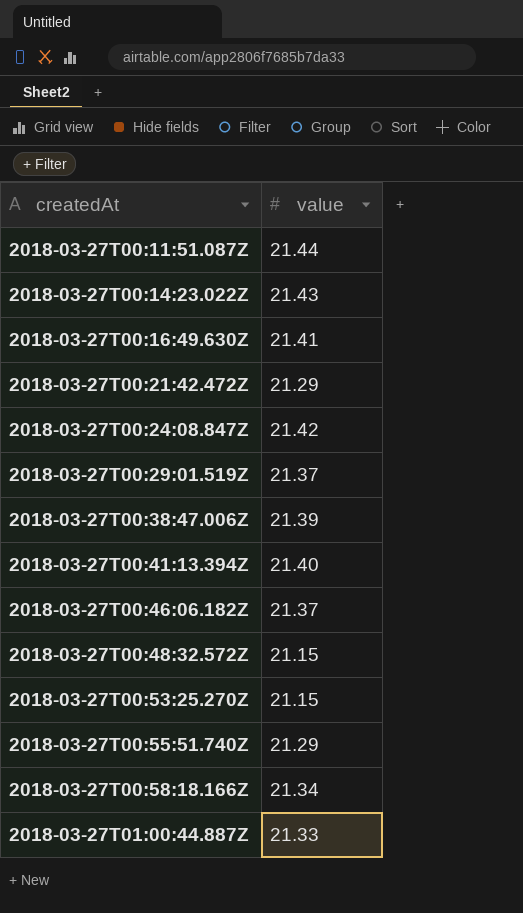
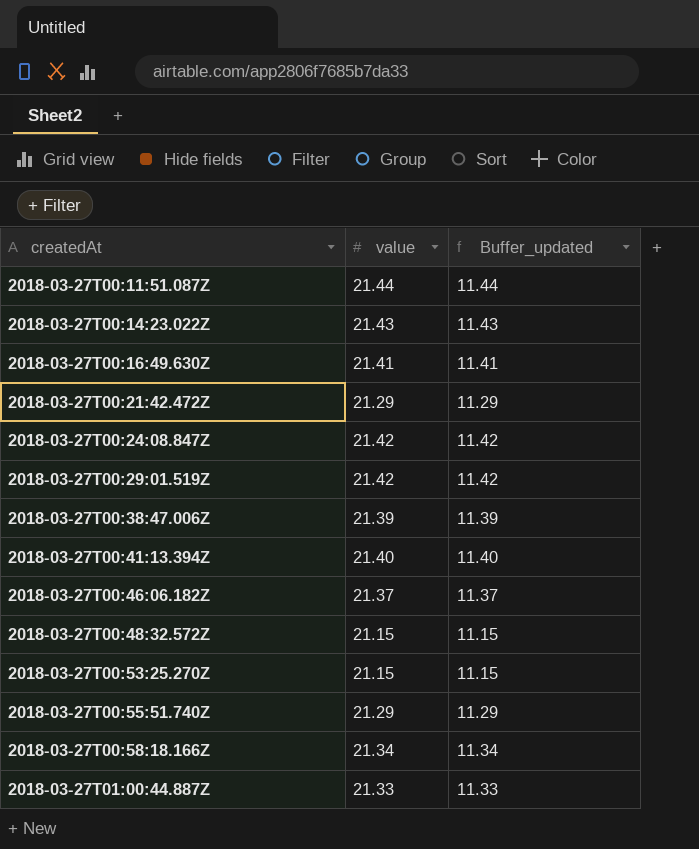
column Buffer_updated | formula: none -> [value] - 10
2018-03-27T00:29:01.519Z | value: 21.37 -> 21.42

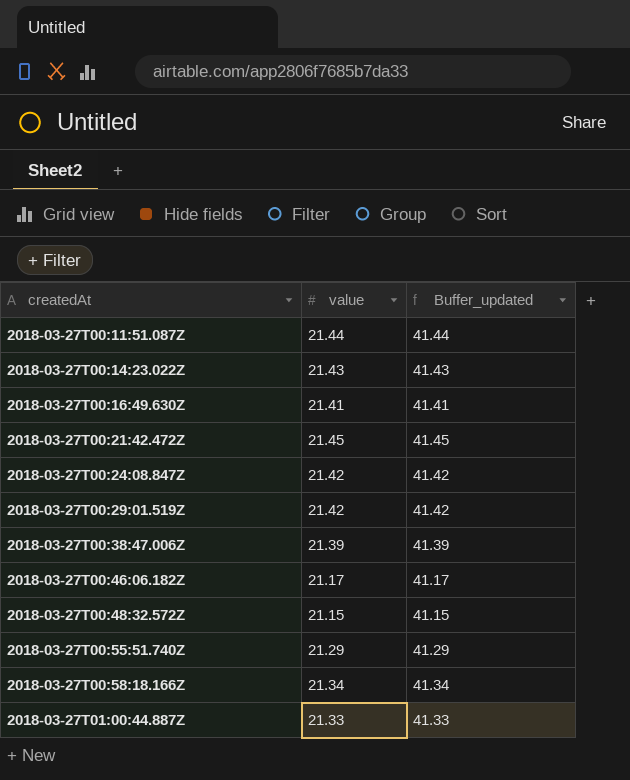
column Buffer_updated | formula: [value] - 10 -> [value] + 20
row 2018-03-27T00:41:13.394Z: 21.40 | 11.40 -> none
row 2018-03-27T00:53:25.270Z: 21.15 | 11.15 -> none
2018-03-27T00:21:42.472Z | value: 21.29 -> 21.45
2018-03-27T00:46:06.182Z | value: 21.37 -> 21.17

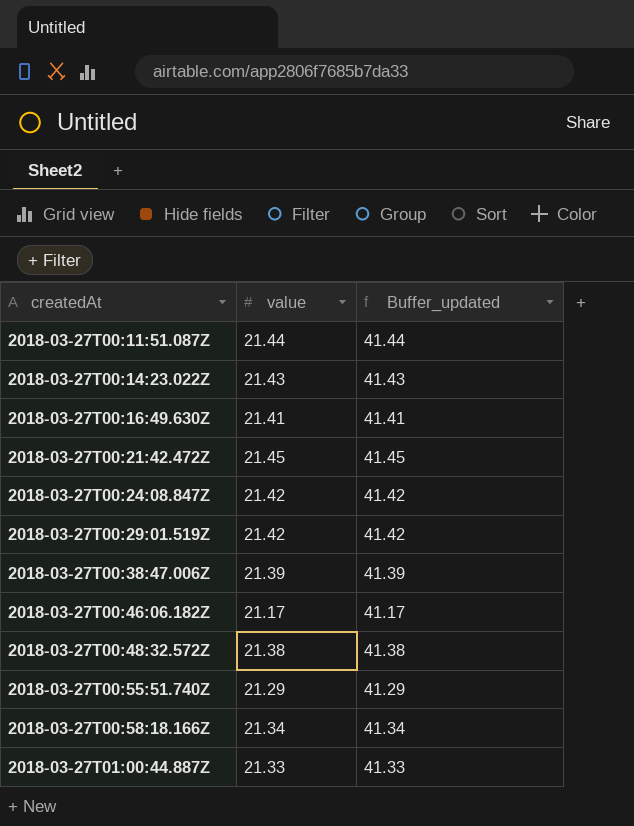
2018-03-27T00:48:32.572Z | value: 21.15 -> 21.38
2018-03-27T00:48:32.572Z | Buffer_updated: 41.15 -> 41.38

